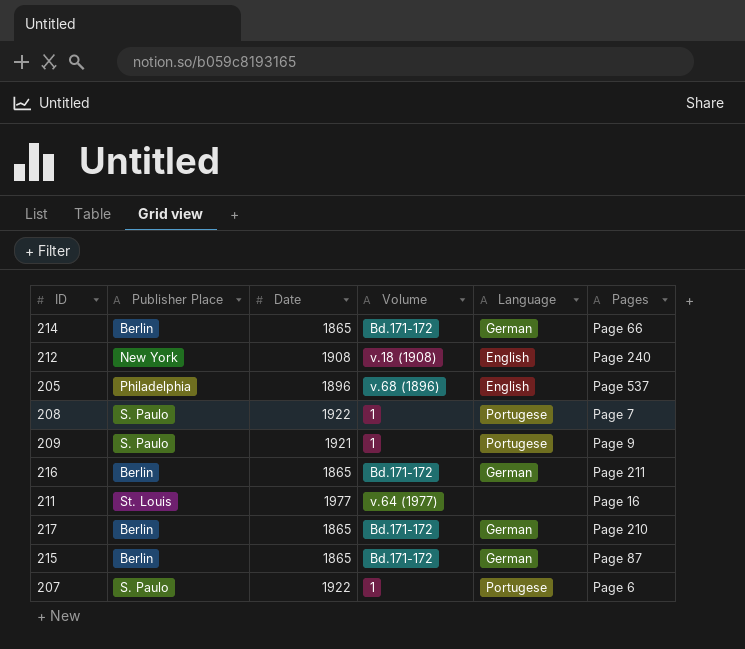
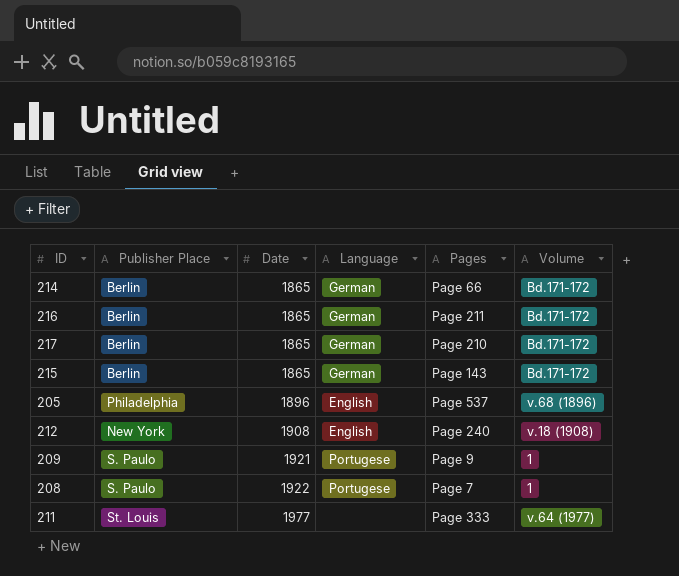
row order: none -> Date ascending
column Volume | position: 4 -> 6
row 207: S. Paulo | 1922 | 1 | Portugese | Page 6 -> none
215 | Pages: Page 87 -> Page 143
211 | Pages: Page 16 -> Page 333

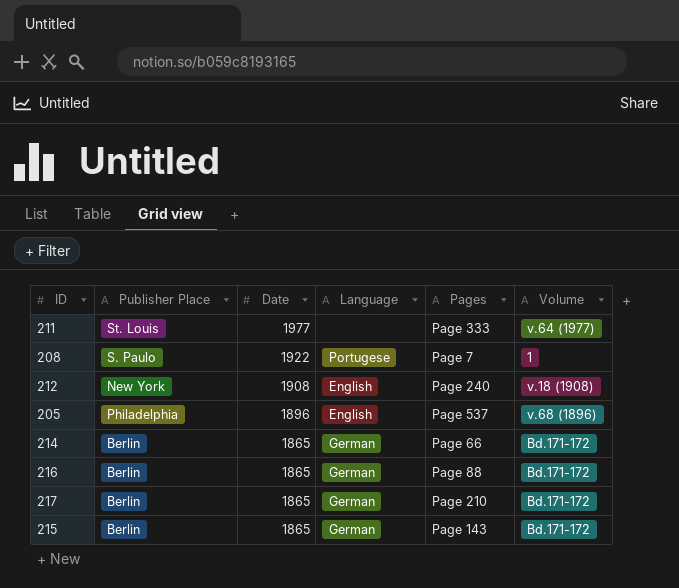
row order: Date ascending -> Date descending
row 209: S. Paulo | 1921 | Portugese | Page 9 | 1 -> none
216 | Pages: Page 211 -> Page 88

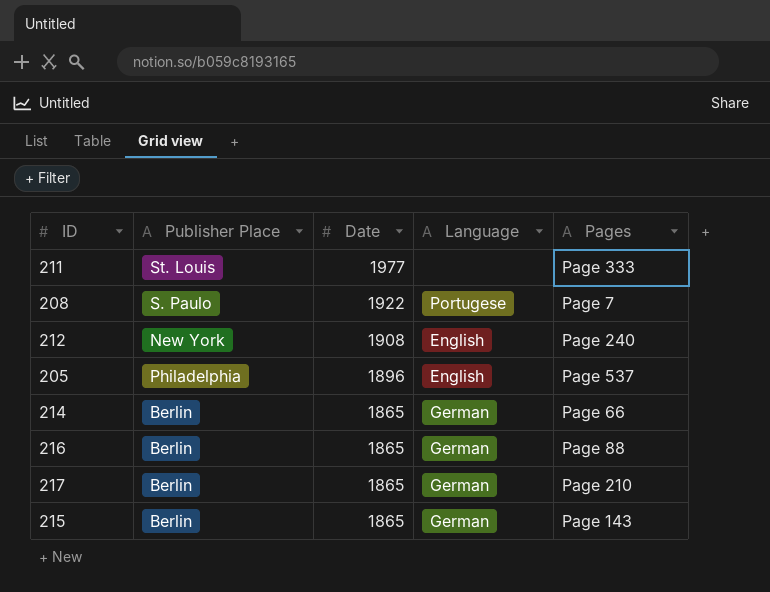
column Volume | position: 6 -> none

